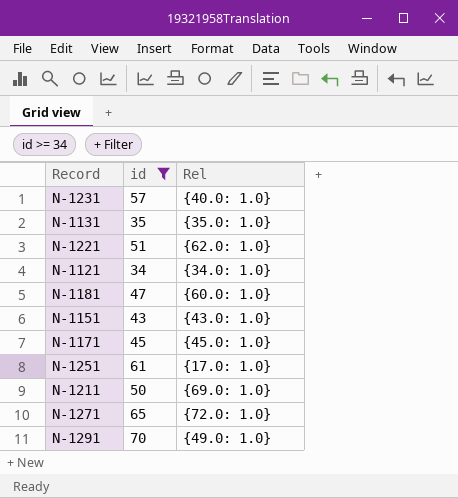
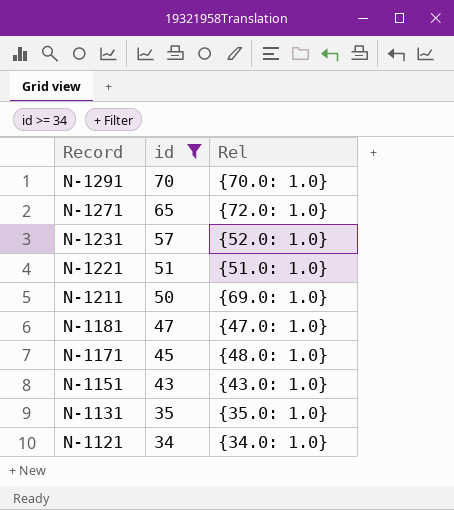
row order: none -> Record descending
row N-1251: 61 | {17.0: 1.0} -> none
N-1291 | Rel: {49.0: 1.0} -> {70.0: 1.0}
N-1231 | Rel: {40.0: 1.0} -> {52.0: 1.0}
N-1221 | Rel: {62.0: 1.0} -> {51.0: 1.0}
N-1181 | Rel: {60.0: 1.0} -> {47.0: 1.0}
N-1171 | Rel: {45.0: 1.0} -> {48.0: 1.0}

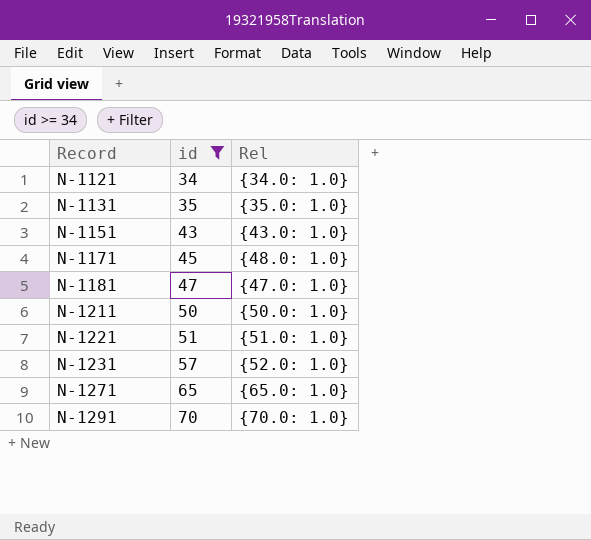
row order: Record descending -> Record ascending
N-1211 | Rel: {69.0: 1.0} -> {50.0: 1.0}
N-1271 | Rel: {72.0: 1.0} -> {65.0: 1.0}

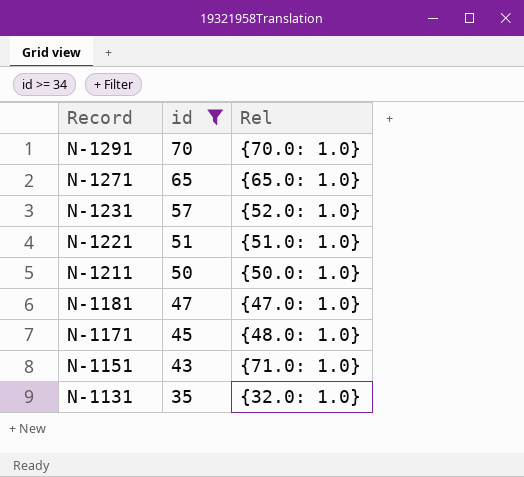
row order: Record ascending -> Record descending
row N-1121: 34 | {34.0: 1.0} -> none
N-1151 | Rel: {43.0: 1.0} -> {71.0: 1.0}
N-1131 | Rel: {35.0: 1.0} -> {32.0: 1.0}

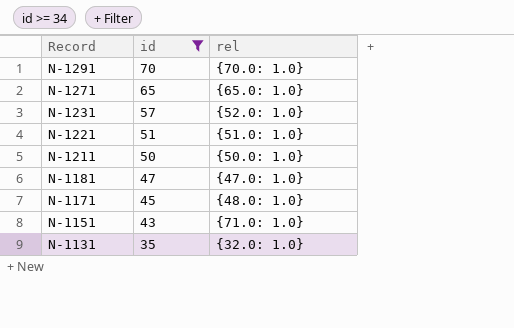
column name: Rel -> rel

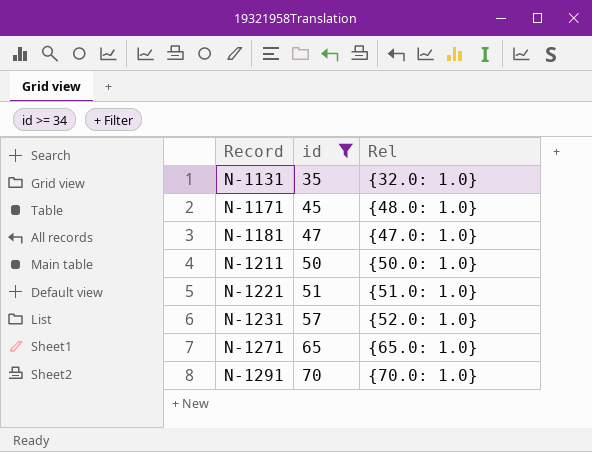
row order: Record descending -> Record ascending
column name: rel -> Rel
row N-1151: 43 | {71.0: 1.0} -> none

